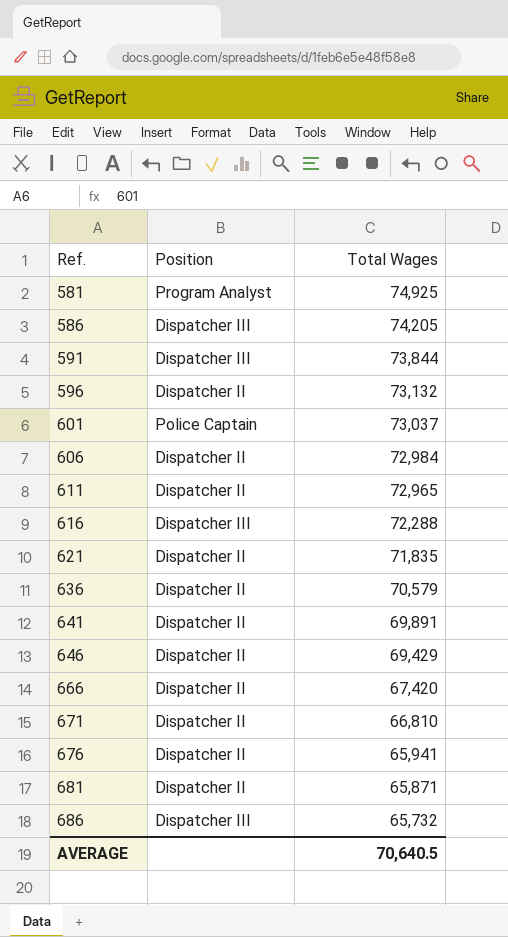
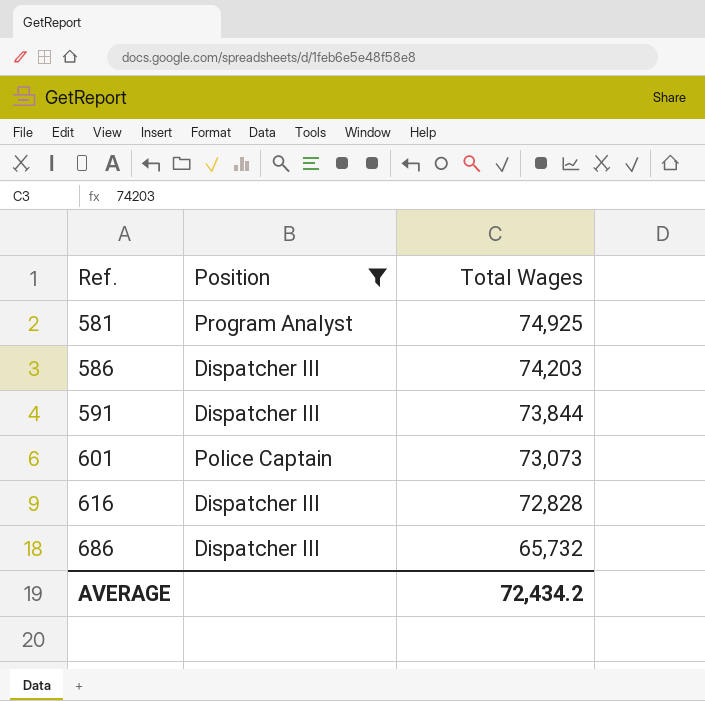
filter: none -> Position != Dispatcher II
586 | Total Wages: 74,205 -> 74,203
601 | Total Wages: 73,037 -> 73,073
616 | Total Wages: 72,288 -> 72,828
AVERAGE | Total Wages: 70,640.5 -> 72,434.2

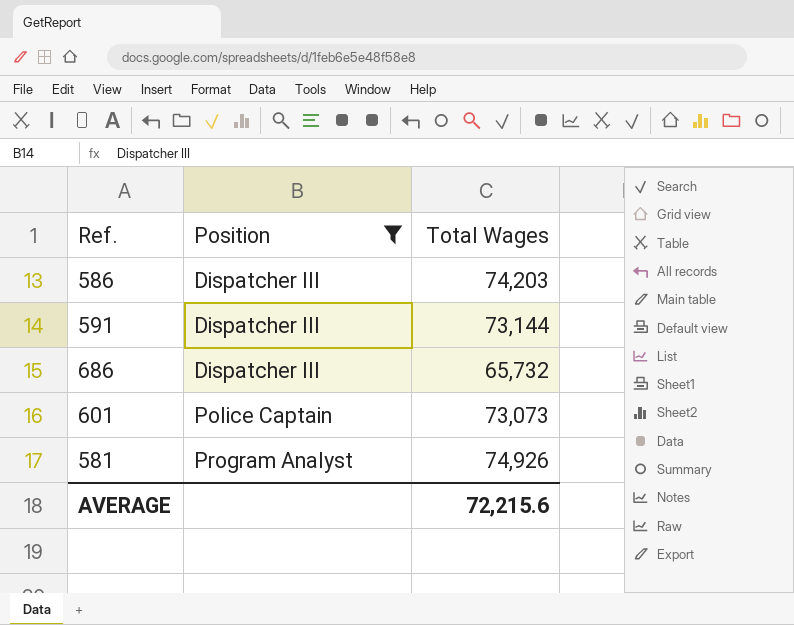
row order: Ref. ascending -> Position ascending
row 616: Dispatcher III | 72,828 -> none
591 | Total Wages: 73,844 -> 73,144
581 | Total Wages: 74,925 -> 74,926
AVERAGE | Total Wages: 72,434.2 -> 72,215.6

